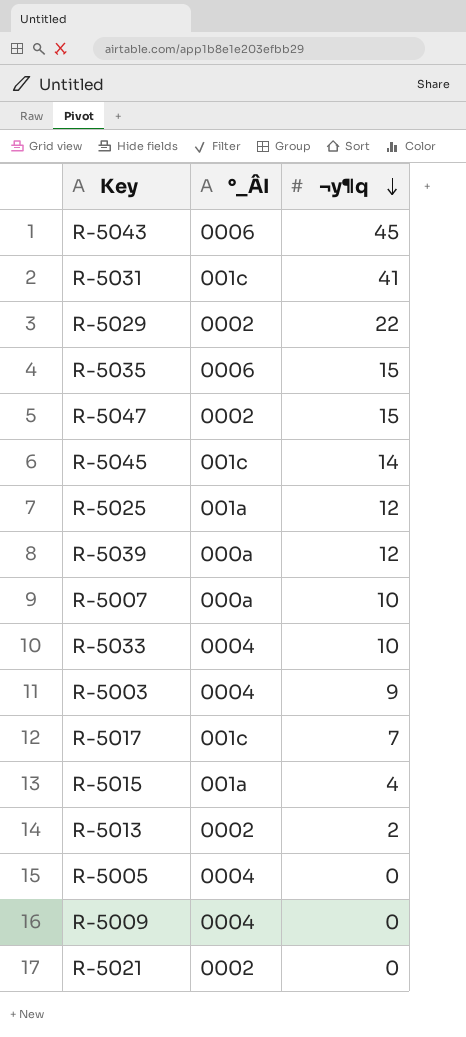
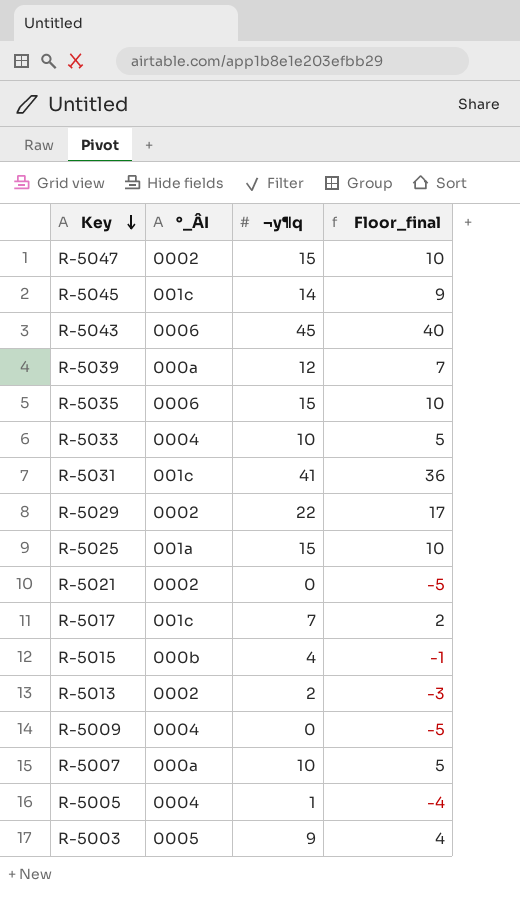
row order: ¬y¶q descending -> Key descending
column Floor_final | formula: none -> [¬y¶q] - 5
R-5025 | ¬y¶q: 12 -> 15
R-5015 | °_ÂI: 001a -> 000b
R-5005 | ¬y¶q: 0 -> 1
R-5003 | °_ÂI: 0004 -> 0005

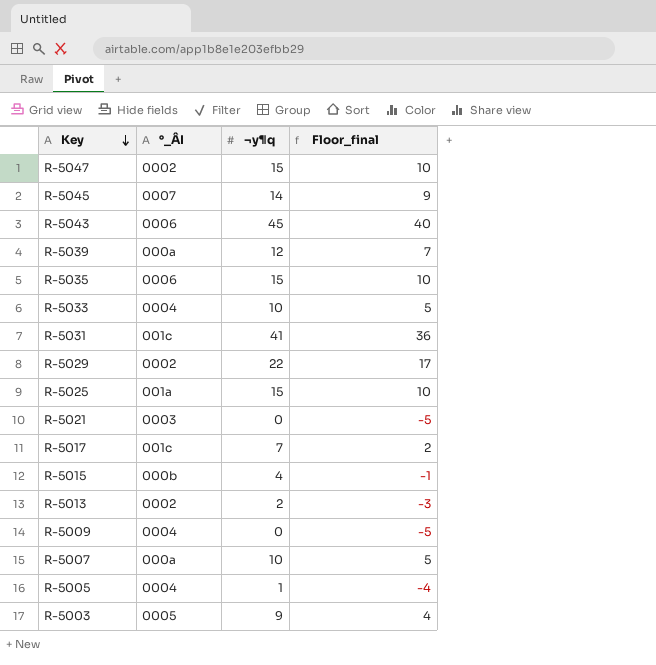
R-5045 | °_ÂI: 001c -> 0007
R-5021 | °_ÂI: 0002 -> 0003

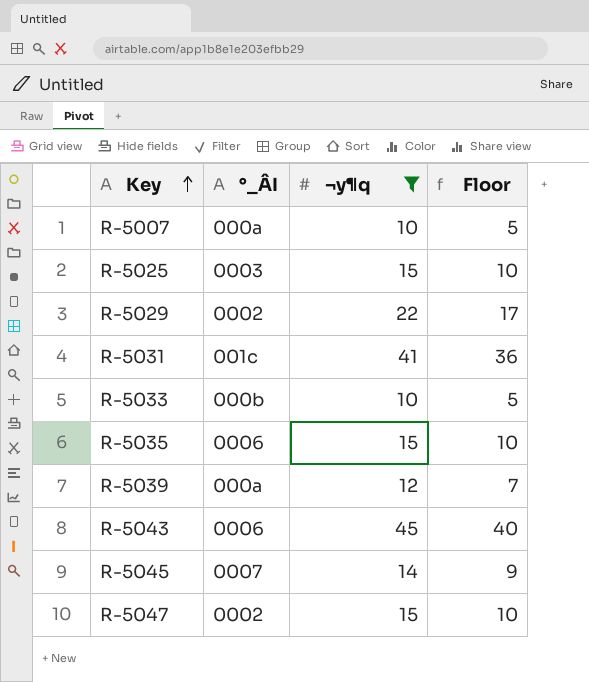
filter: none -> ¬y¶q >= 10
row order: Key descending -> Key ascending
column name: Floor_final -> Floor
R-5025 | °_ÂI: 001a -> 0003
R-5033 | °_ÂI: 0004 -> 000b

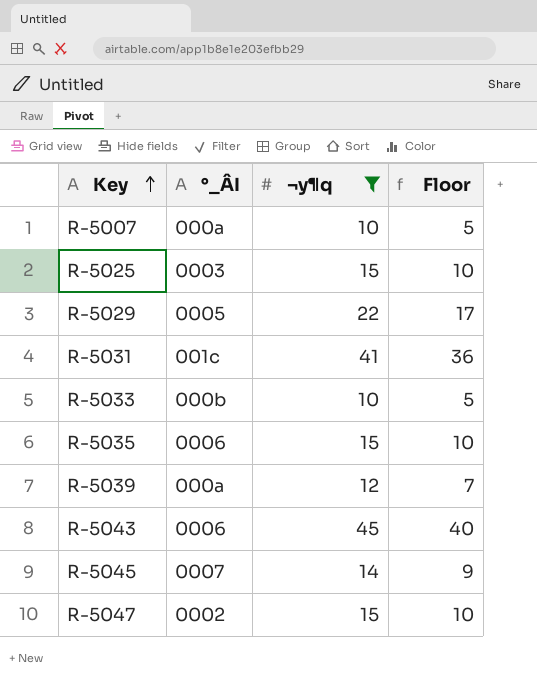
R-5029 | °_ÂI: 0002 -> 0005

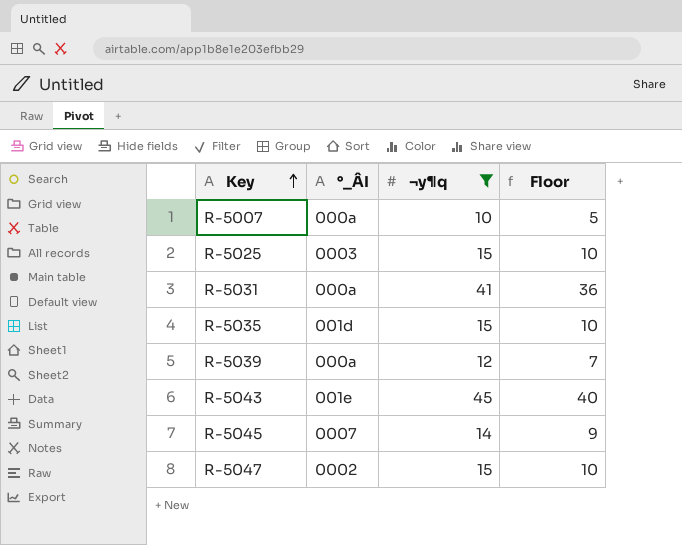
row R-5029: 0005 | 22 | 17 -> none
row R-5033: 000b | 10 | 5 -> none
R-5031 | °_ÂI: 001c -> 000a
R-5035 | °_ÂI: 0006 -> 001d
R-5043 | °_ÂI: 0006 -> 001e

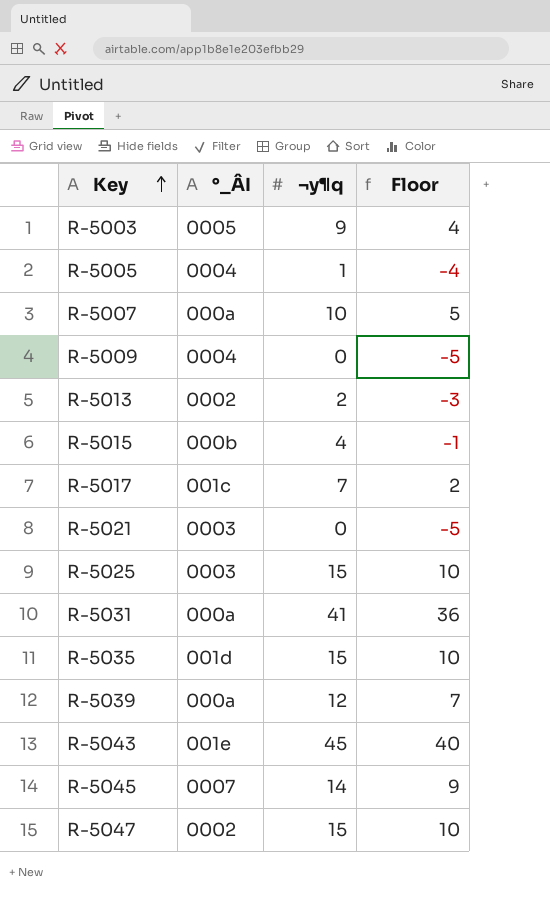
filter: ¬y¶q >= 10 -> none

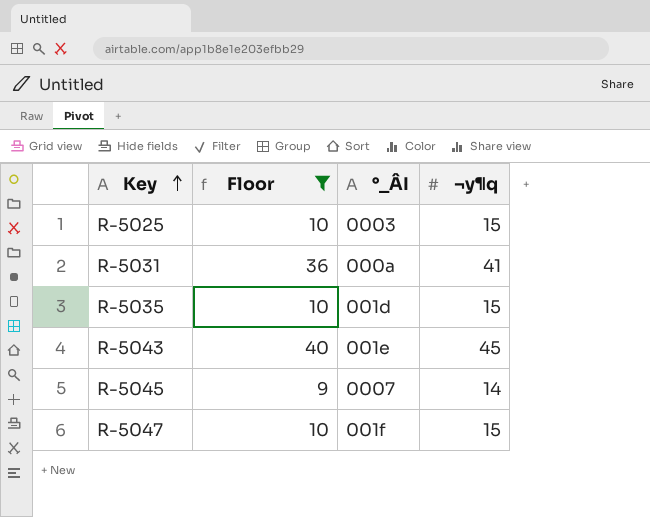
filter: none -> Floor >= 9
column Floor | position: 4 -> 2
R-5047 | °_ÂI: 0002 -> 001f

